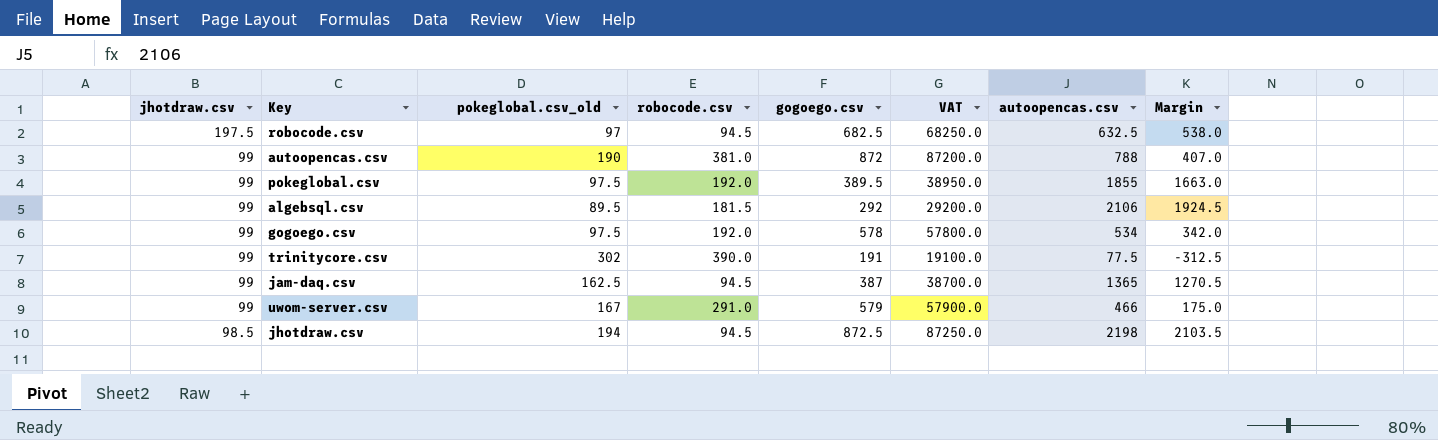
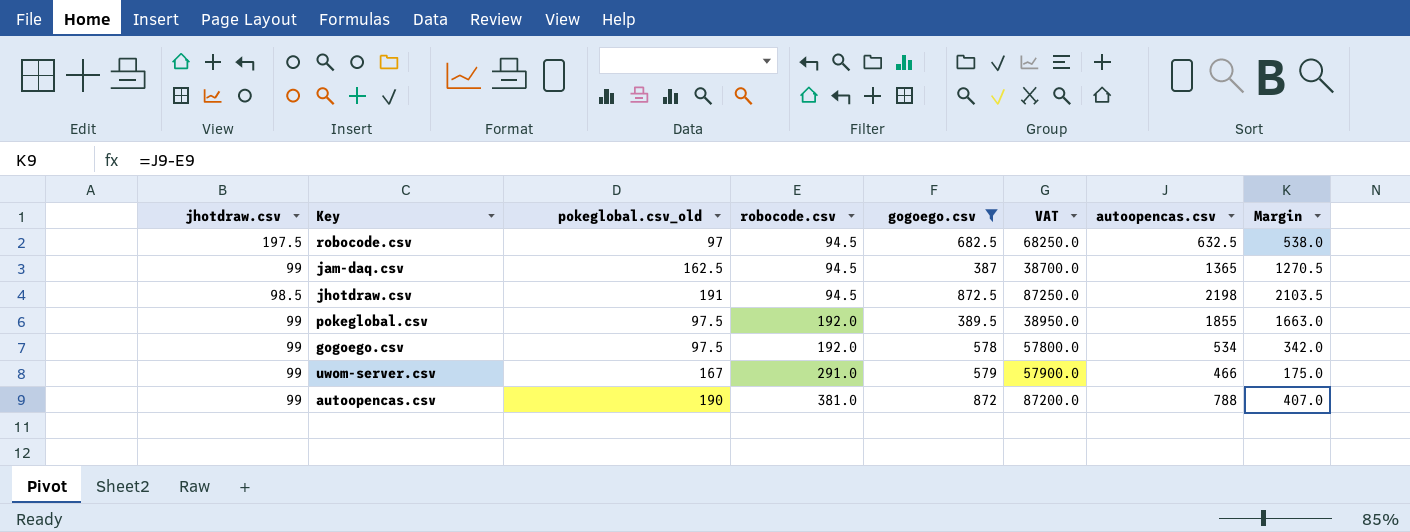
filter: none -> gogoego.csv >= 387
row order: jhotdraw.csv descending -> robocode.csv ascending
jhotdraw.csv | pokeglobal.csv_old: 194 -> 191

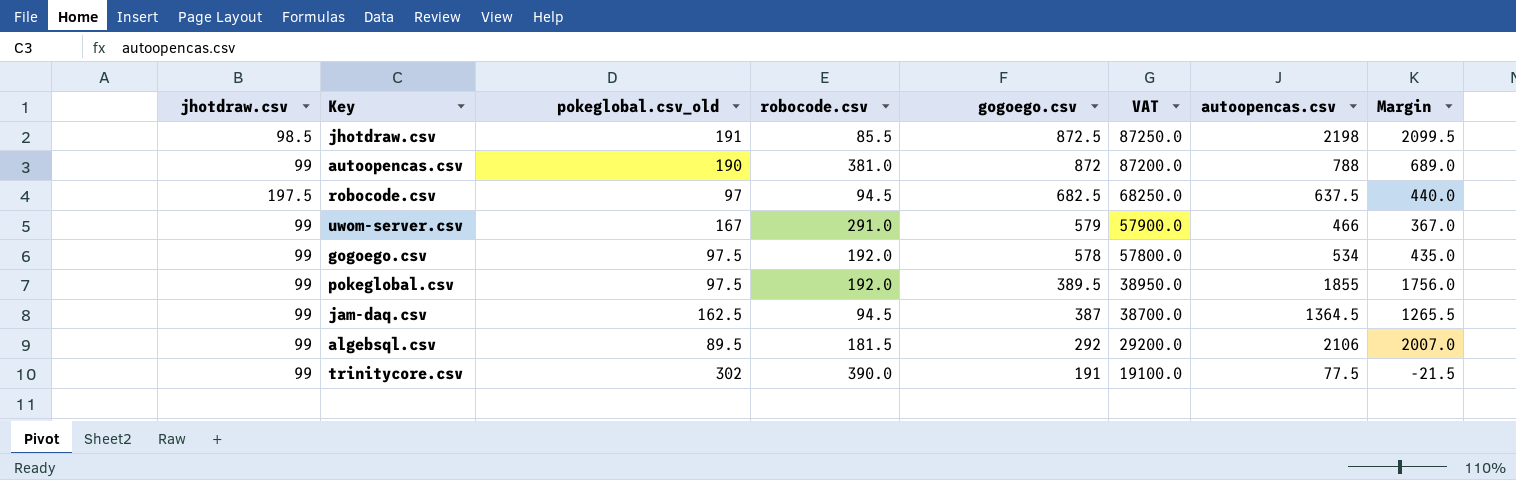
filter: gogoego.csv >= 387 -> none
row order: robocode.csv ascending -> gogoego.csv descending
column Margin | formula: [autoopencas.csv] - [robocode.csv] -> [autoopencas.csv] - [jhotdraw.csv]
jhotdraw.csv | robocode.csv: 94.5 -> 85.5
robocode.csv | autoopencas.csv: 632.5 -> 637.5
jam-daq.csv | autoopencas.csv: 1365 -> 1364.5

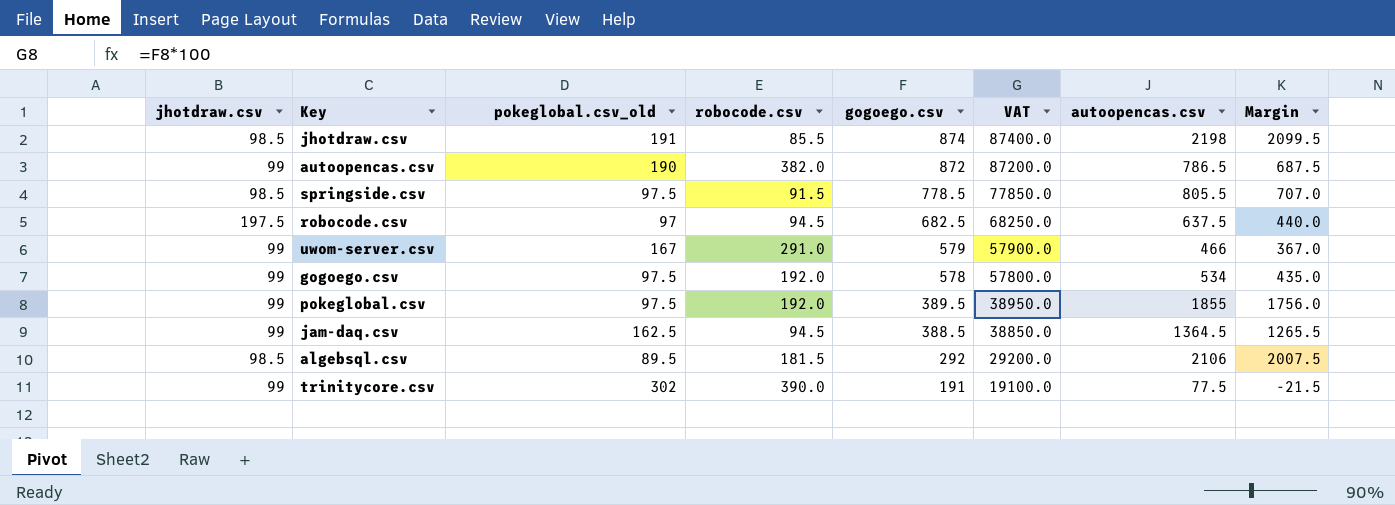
jhotdraw.csv | gogoego.csv: 872.5 -> 874
jhotdraw.csv | VAT: 87250.0 -> 87400.0
autoopencas.csv | robocode.csv: 381.0 -> 382.0
autoopencas.csv | autoopencas.csv: 788 -> 786.5
autoopencas.csv | Margin: 689.0 -> 687.5
row springside.csv: none -> 98.5 | 97.5 | 91.5 | 778.5 | 77850.0 | 805.5 | 707.0
jam-daq.csv | gogoego.csv: 387 -> 388.5
jam-daq.csv | VAT: 38700.0 -> 38850.0
algebsql.csv | jhotdraw.csv: 99 -> 98.5
algebsql.csv | Margin: 2007.0 -> 2007.5

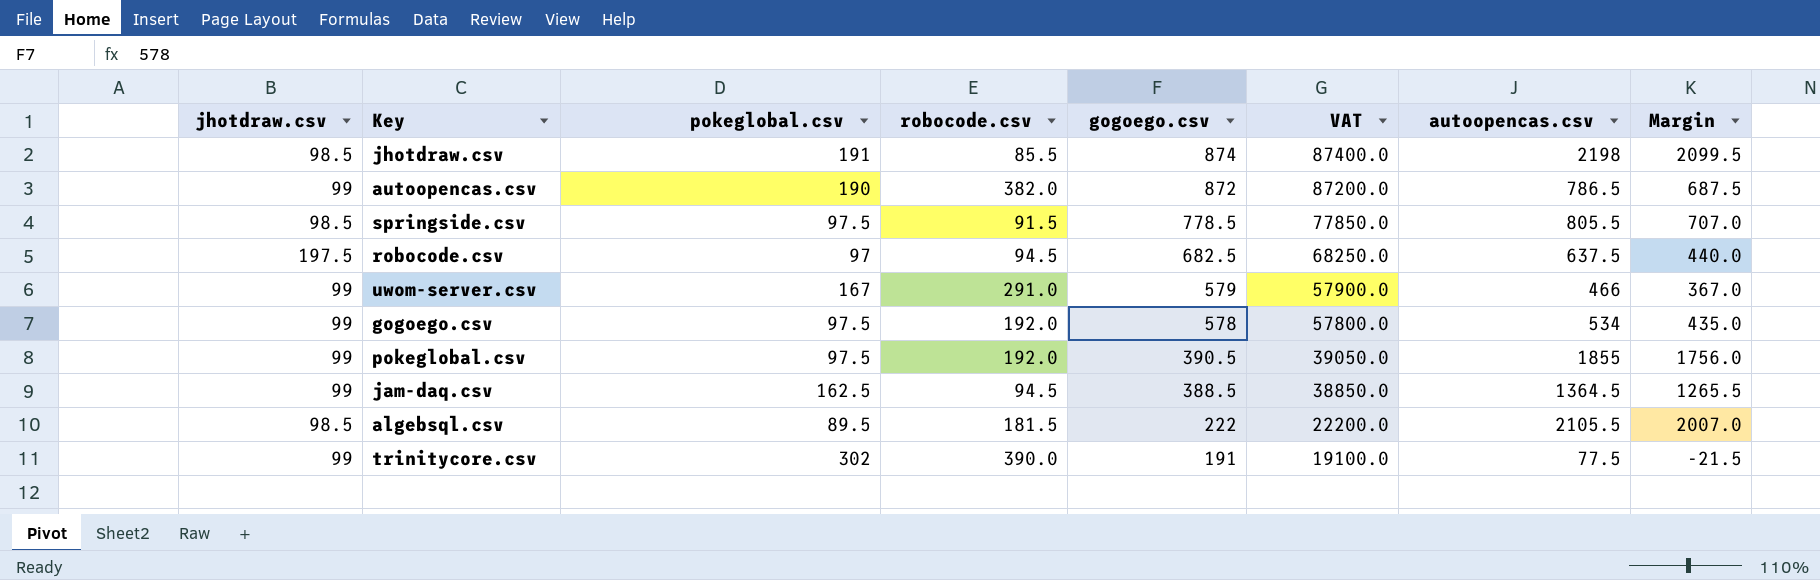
column name: pokeglobal.csv_old -> pokeglobal.csv
pokeglobal.csv | gogoego.csv: 389.5 -> 390.5
pokeglobal.csv | VAT: 38950.0 -> 39050.0
algebsql.csv | gogoego.csv: 292 -> 222
algebsql.csv | VAT: 29200.0 -> 22200.0
algebsql.csv | autoopencas.csv: 2106 -> 2105.5
algebsql.csv | Margin: 2007.5 -> 2007.0

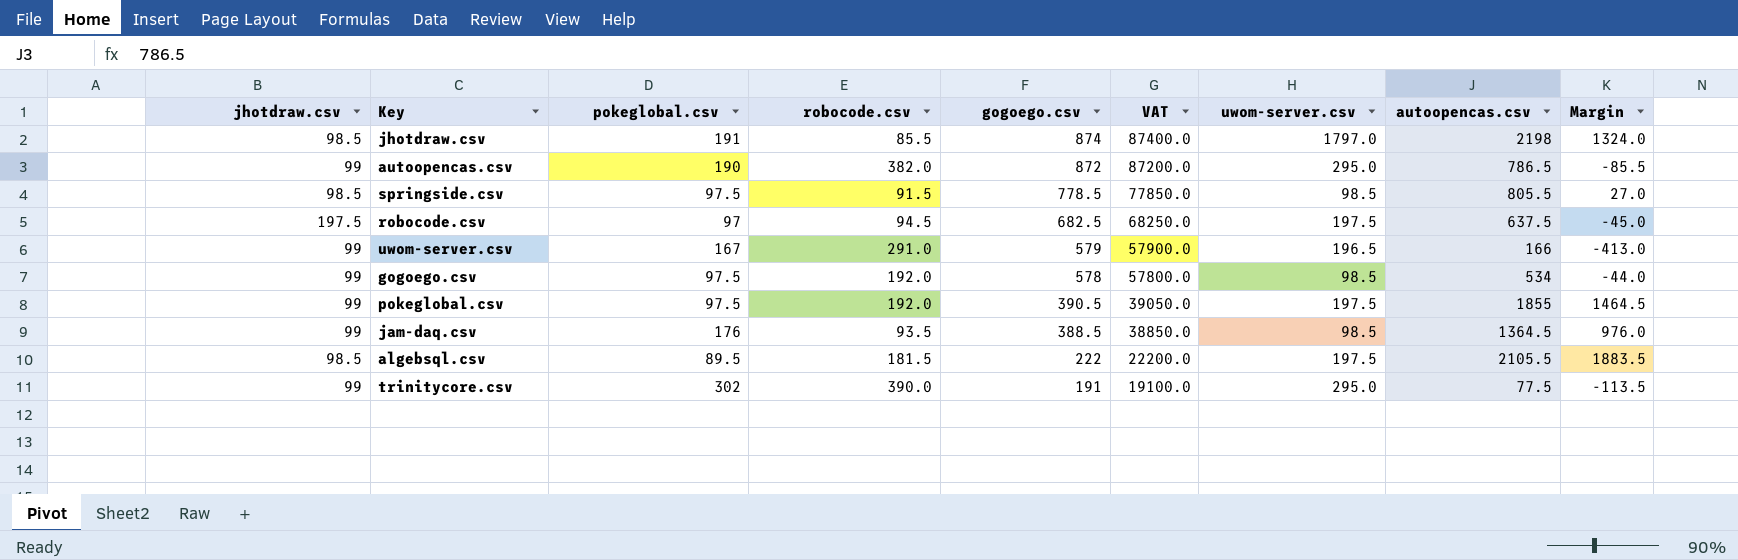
column uwom-server.csv | position: none -> 7
column Margin | formula: [autoopencas.csv] - [jhotdraw.csv] -> [autoopencas.csv] - [gogoego.csv]
uwom-server.csv | autoopencas.csv: 466 -> 166
jam-daq.csv | pokeglobal.csv: 162.5 -> 176
jam-daq.csv | robocode.csv: 94.5 -> 93.5

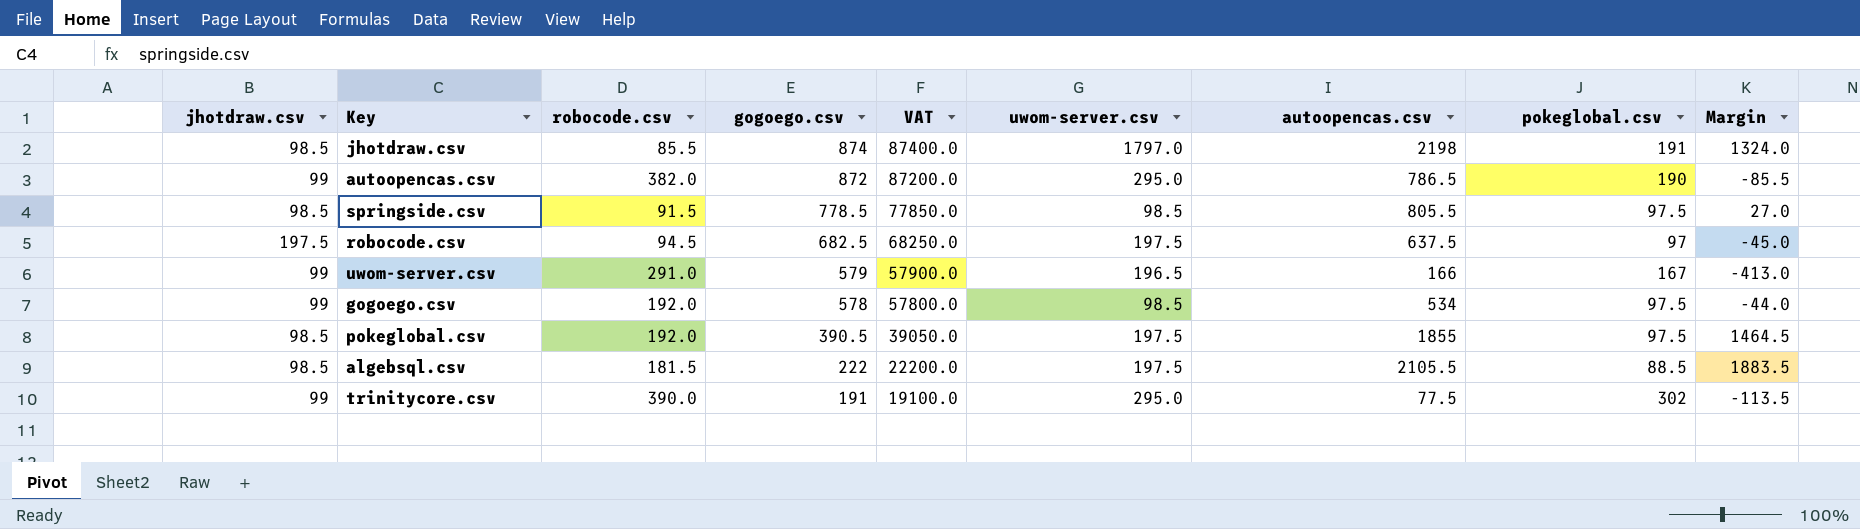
column pokeglobal.csv | position: 3 -> 8
row jam-daq.csv: 99 | 176 | 93.5 | 388.5 | 38850.0 | 98.5 | 1364.5 | 976.0 -> none
pokeglobal.csv | jhotdraw.csv: 99 -> 98.5
algebsql.csv | pokeglobal.csv: 89.5 -> 88.5

